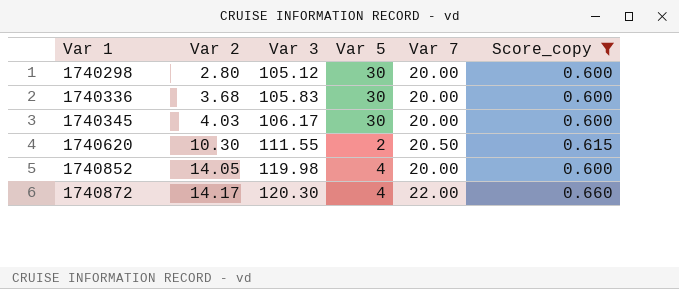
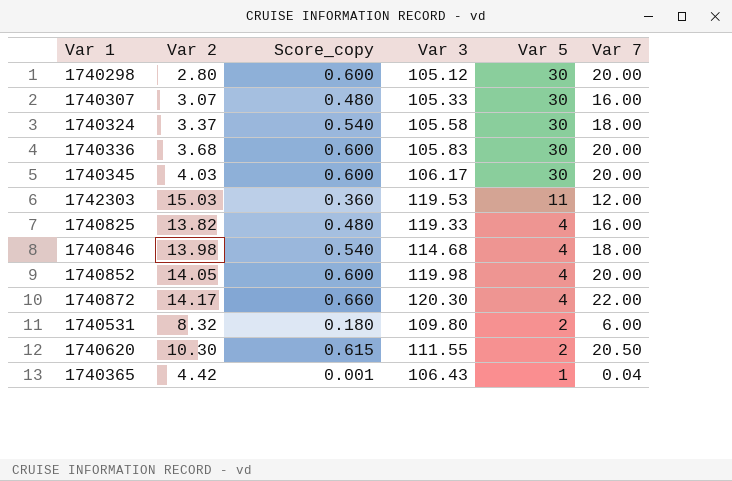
filter: Score_copy >= 0.600 -> none
row order: Var 1 ascending -> Var 5 descending
column Score_copy | position: 6 -> 3

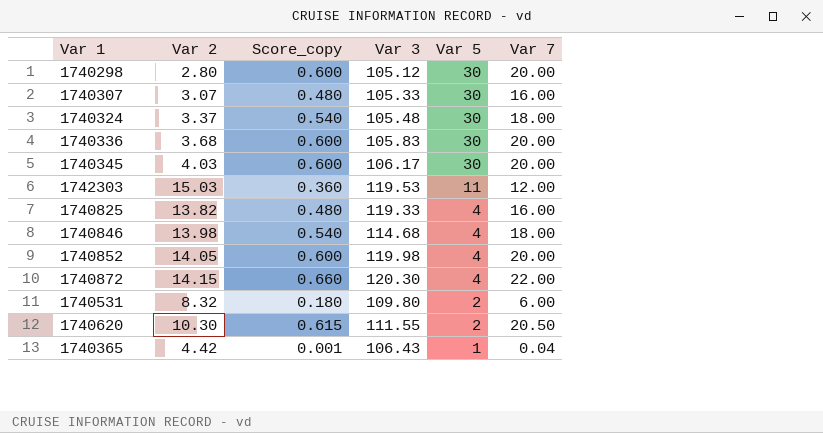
1740324 | Var 3: 105.58 -> 105.48
1740872 | Var 2: 14.17 -> 14.15

